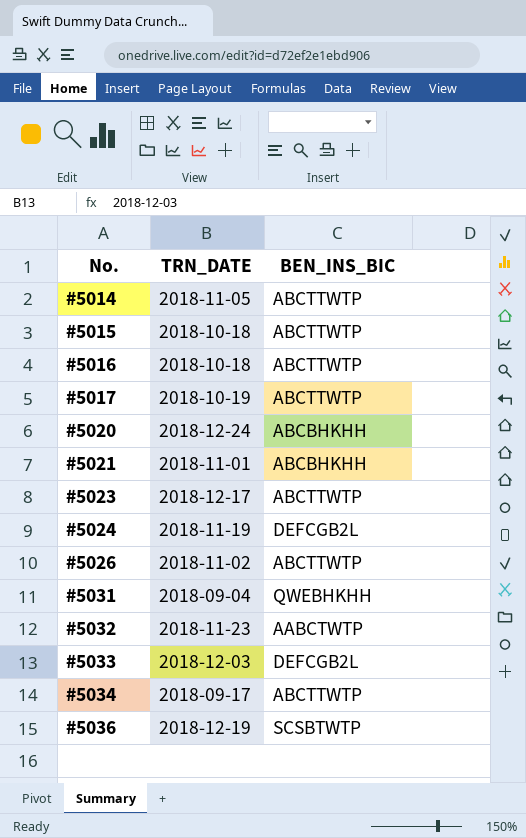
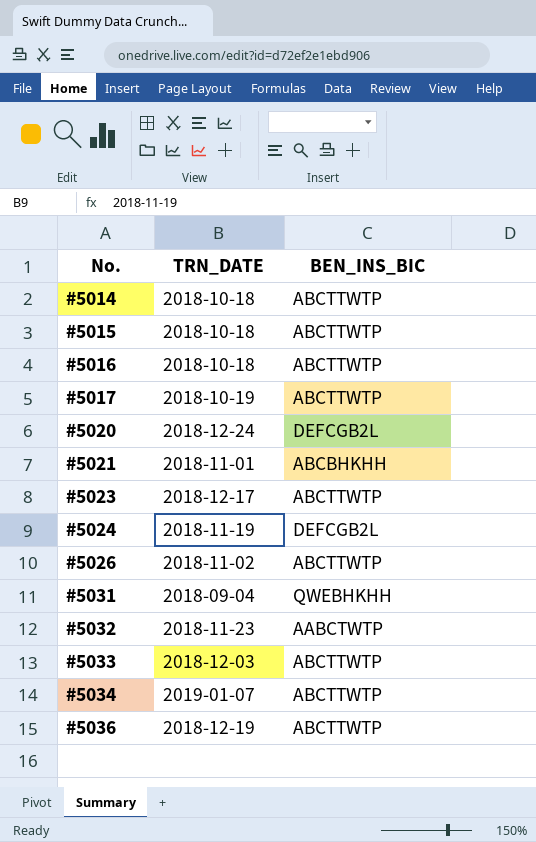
#5014 | TRN_DATE: 2018-11-05 -> 2018-10-18
#5020 | BEN_INS_BIC: ABCBHKHH -> DEFCGB2L
#5033 | BEN_INS_BIC: DEFCGB2L -> ABCTTWTP
#5034 | TRN_DATE: 2018-09-17 -> 2019-01-07
#5036 | BEN_INS_BIC: SCSBTWTP -> ABCTTWTP

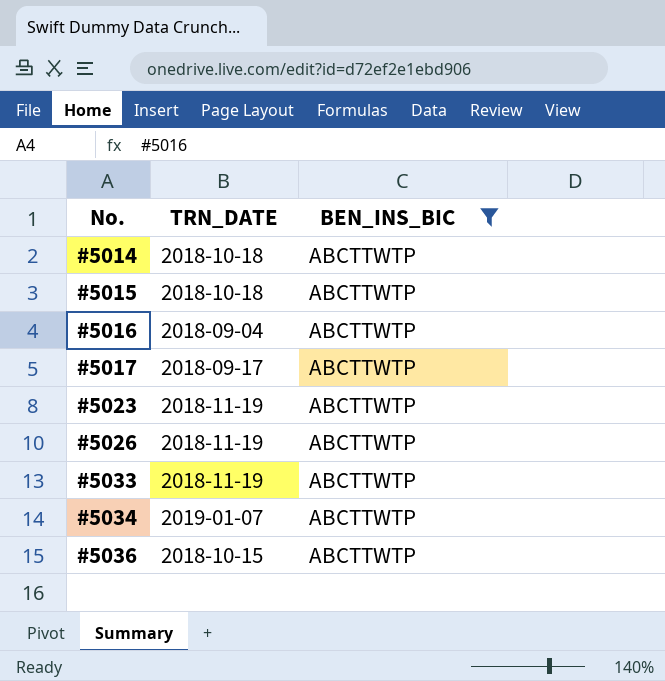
filter: none -> BEN_INS_BIC = ABCTTWTP
#5016 | TRN_DATE: 2018-10-18 -> 2018-09-04
#5017 | TRN_DATE: 2018-10-19 -> 2018-09-17
#5023 | TRN_DATE: 2018-12-17 -> 2018-11-19
#5026 | TRN_DATE: 2018-11-02 -> 2018-11-19
#5033 | TRN_DATE: 2018-12-03 -> 2018-11-19
#5036 | TRN_DATE: 2018-12-19 -> 2018-10-15

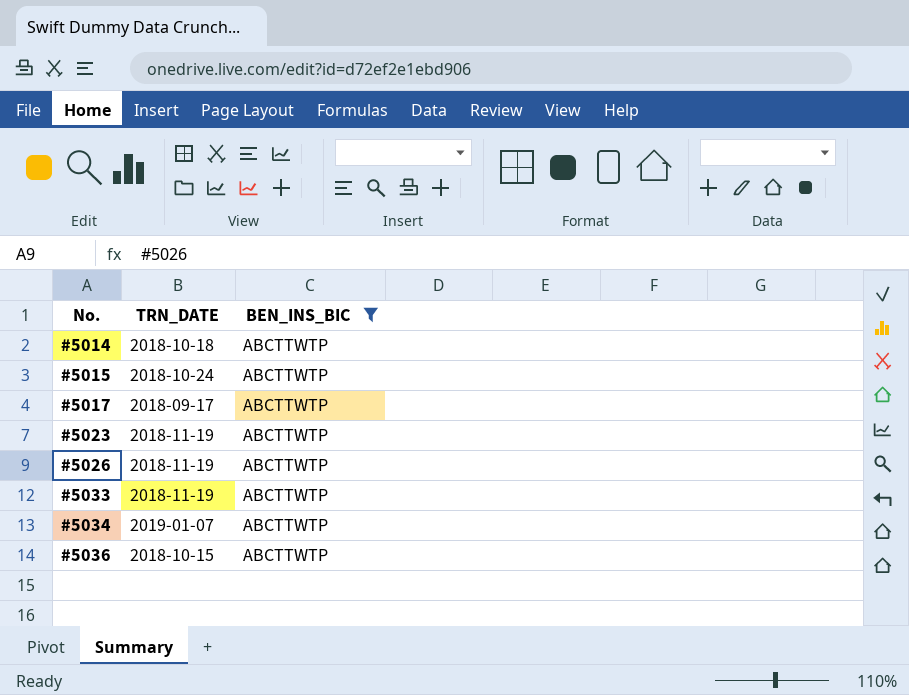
row #5016: 2018-09-04 | ABCTTWTP -> none
#5015 | TRN_DATE: 2018-10-18 -> 2018-10-24

